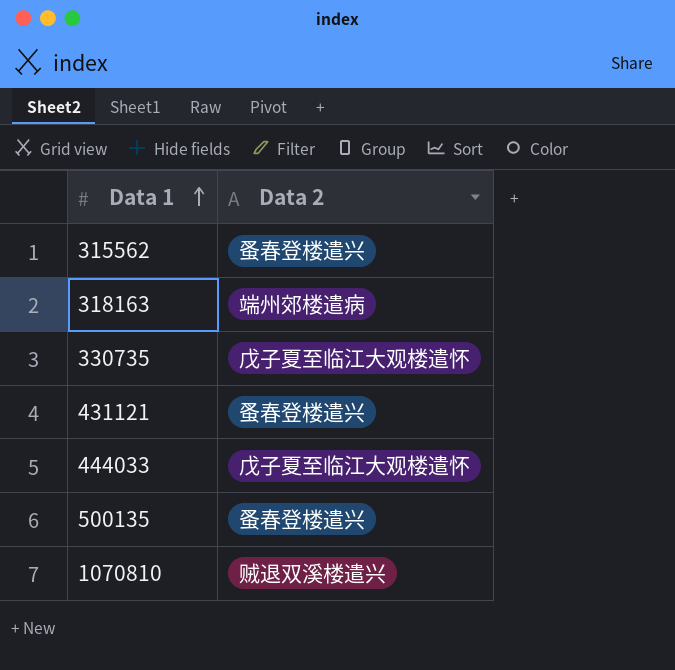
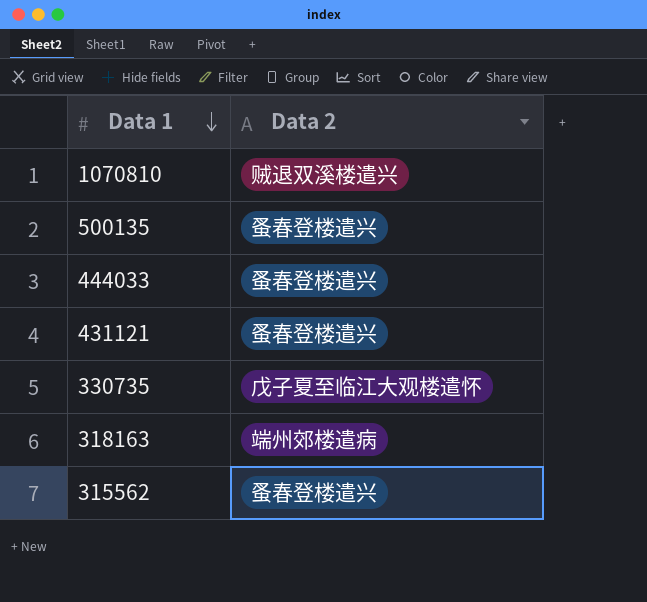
row order: Data 1 ascending -> Data 1 descending
444033 | Data 2: 戊子夏至临江大观楼遣怀 -> 蚤春登楼遣兴

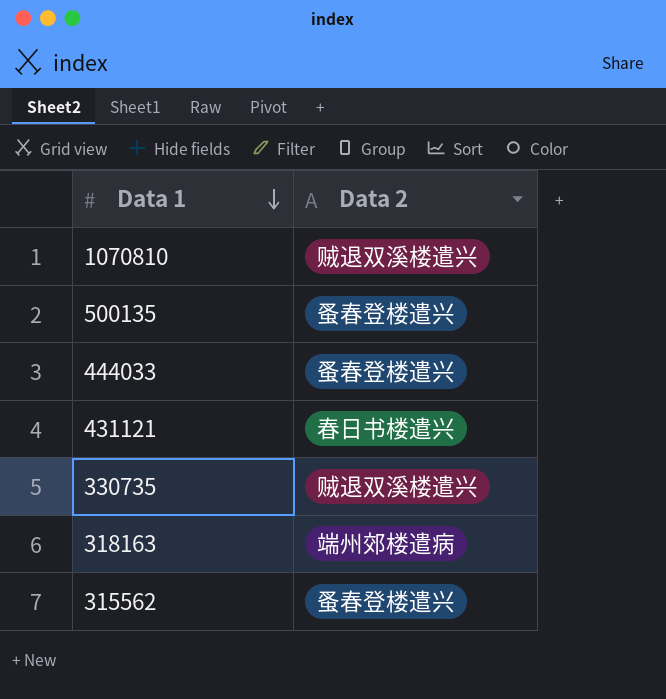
431121 | Data 2: 蚤春登楼遣兴 -> 春日书楼遣兴
330735 | Data 2: 戊子夏至临江大观楼遣怀 -> 贼退双溪楼遣兴

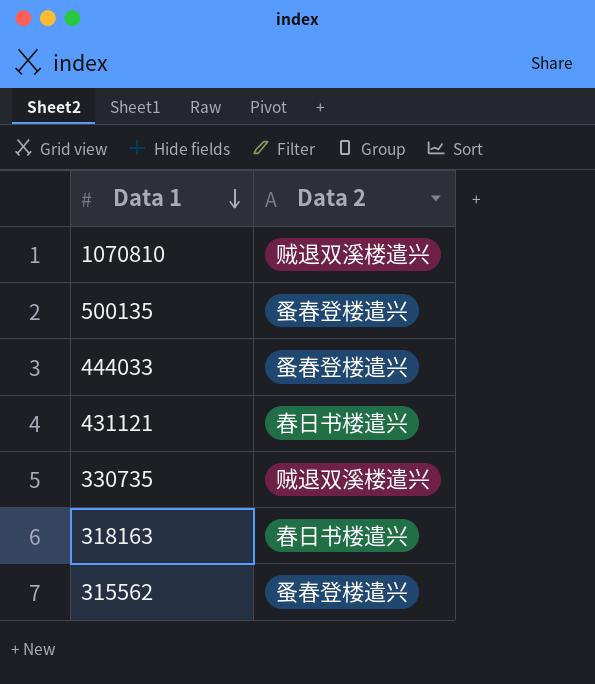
318163 | Data 2: 端州郊楼遣病 -> 春日书楼遣兴

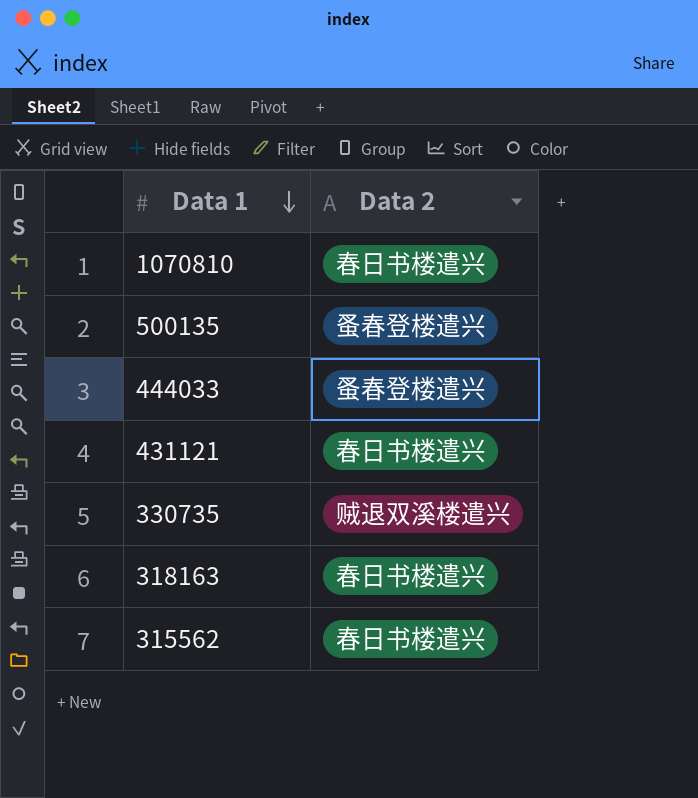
1070810 | Data 2: 贼退双溪楼遣兴 -> 春日书楼遣兴
315562 | Data 2: 蚤春登楼遣兴 -> 春日书楼遣兴

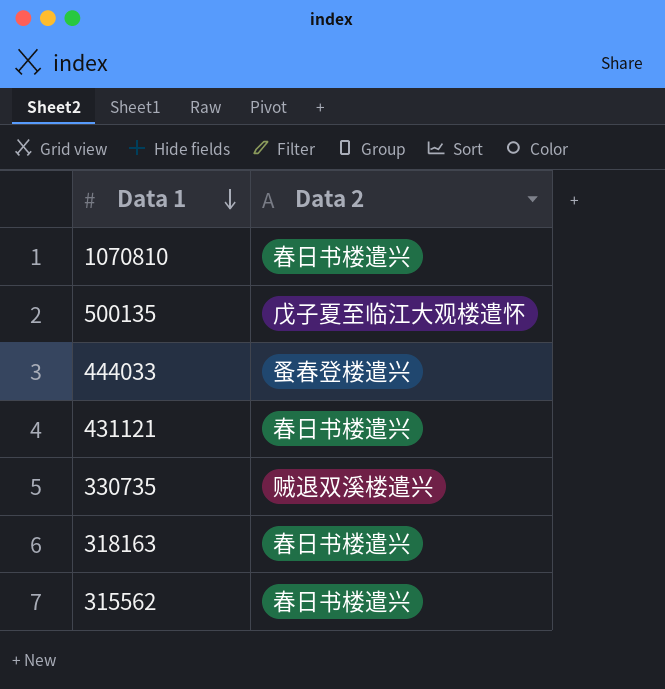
500135 | Data 2: 蚤春登楼遣兴 -> 戊子夏至临江大观楼遣怀

